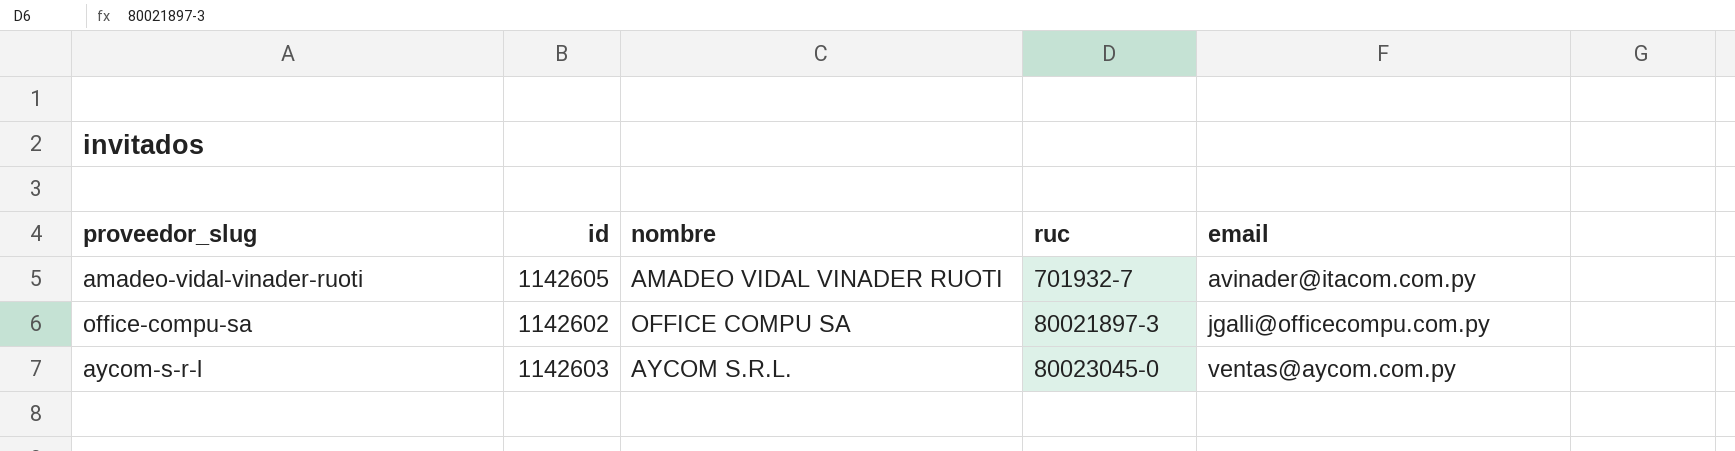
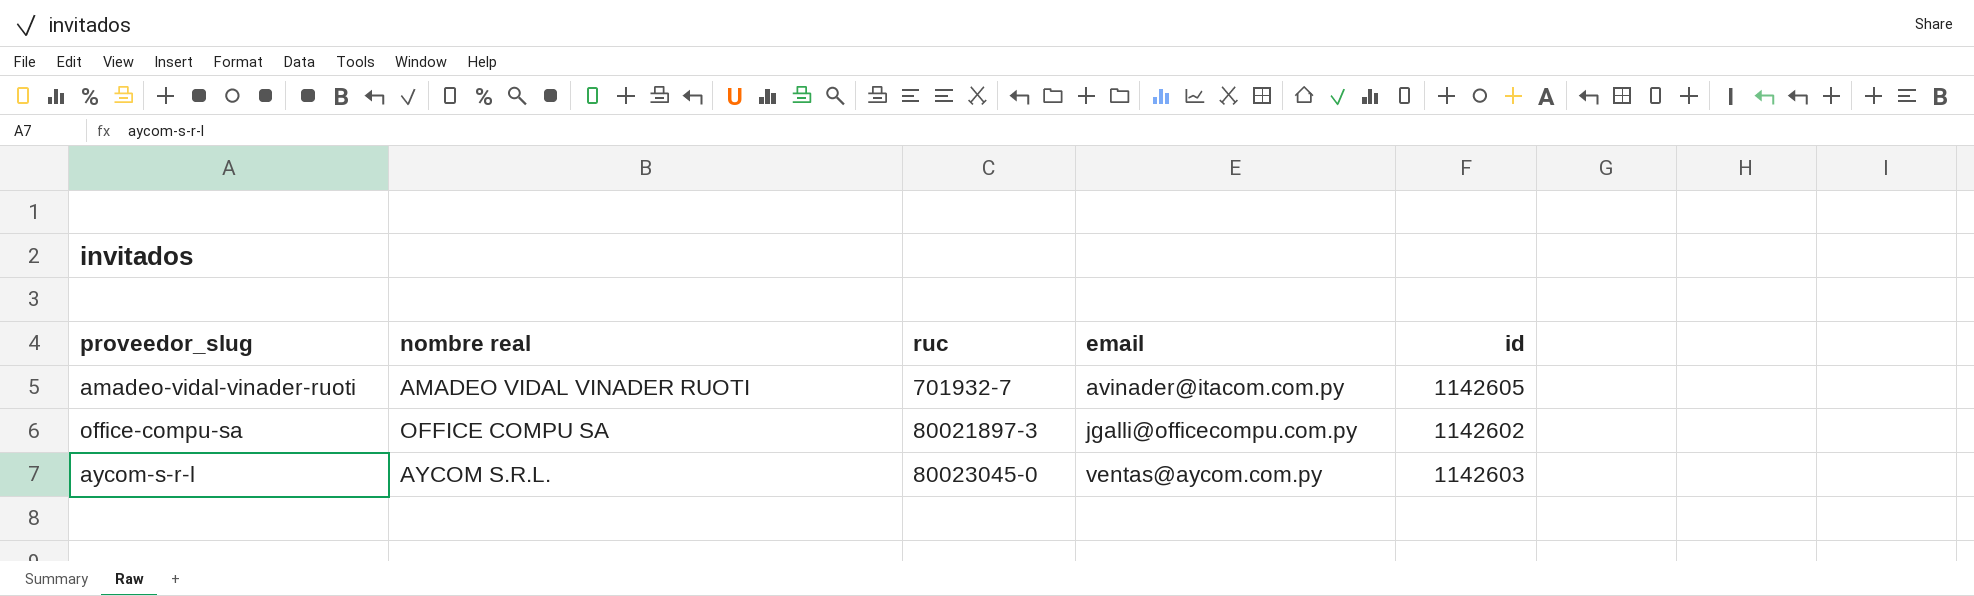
column name: nombre -> nombre real
column id | position: 2 -> 5

